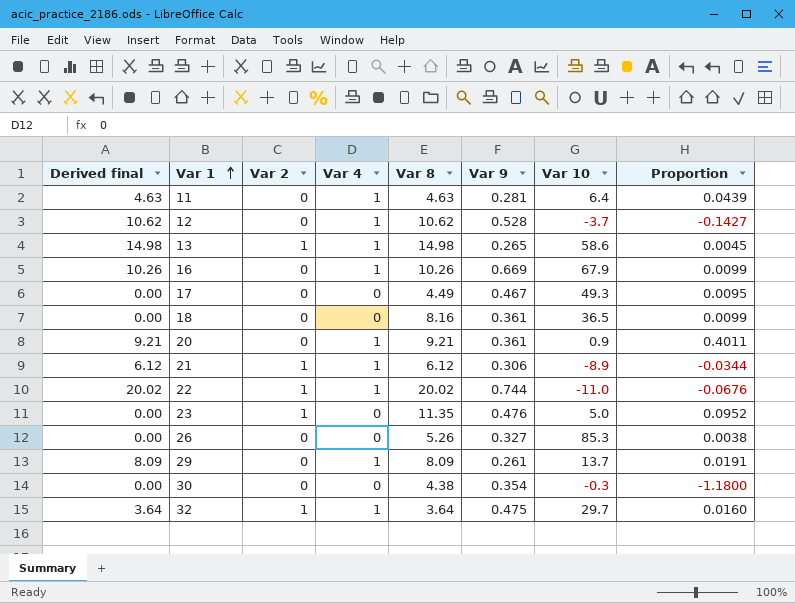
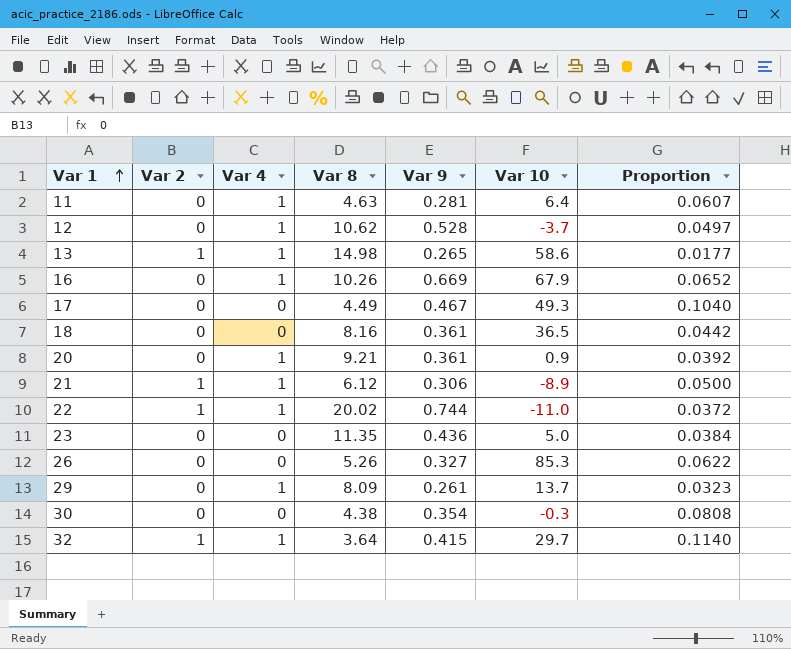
column Derived final | formula: [Var 4] * [Var 8] -> none
column Proportion | formula: [Var 9] / [Var 10] -> [Var 9] / [Var 8]
23 | Var 2: 1 -> 0
23 | Var 9: 0.476 -> 0.436
32 | Var 9: 0.475 -> 0.415

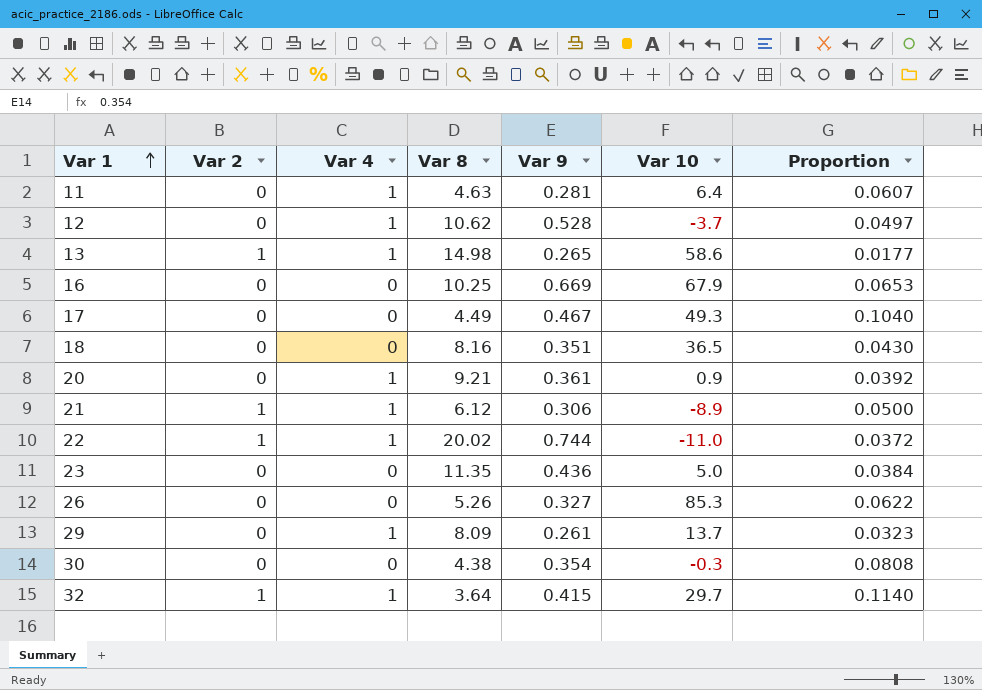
16 | Var 4: 1 -> 0
16 | Var 8: 10.26 -> 10.25
16 | Proportion: 0.0652 -> 0.0653
18 | Var 9: 0.361 -> 0.351
18 | Proportion: 0.0442 -> 0.0430

